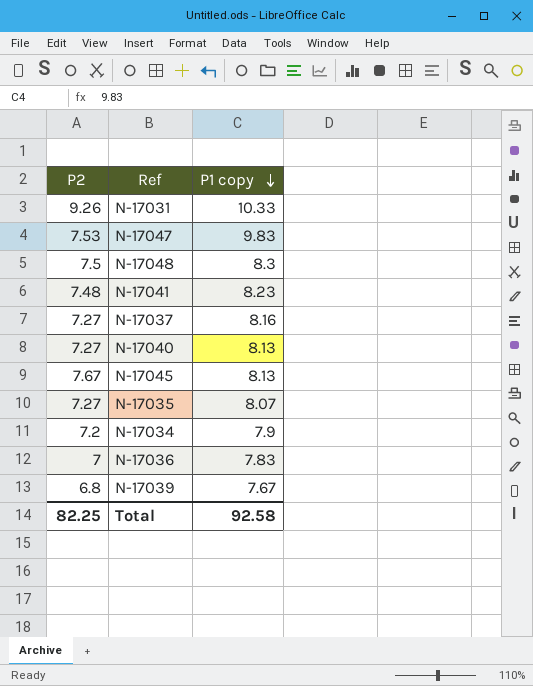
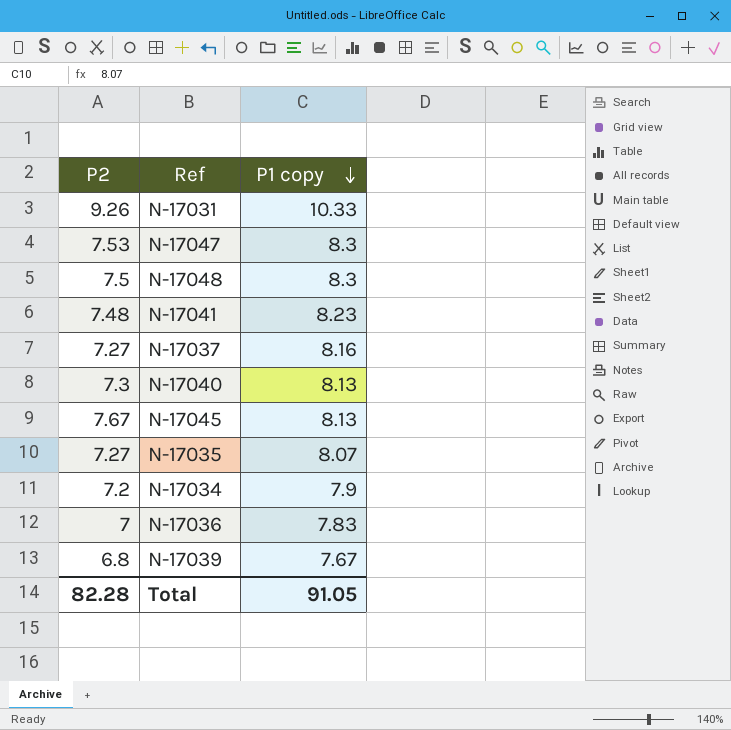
N-17047 | P1 copy: 9.83 -> 8.3
N-17040 | P2: 7.27 -> 7.3
Total | P2: 82.25 -> 82.28
Total | P1 copy: 92.58 -> 91.05

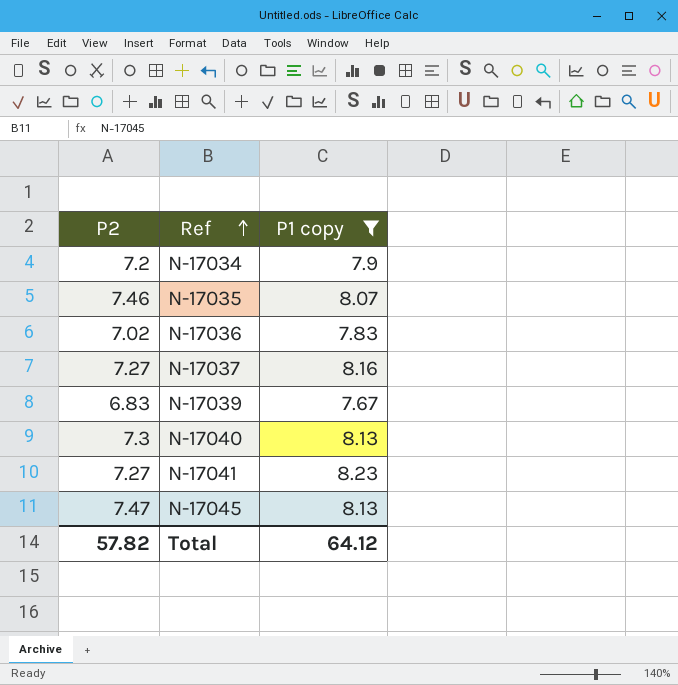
filter: none -> P1 copy <= 8.23
row order: P1 copy descending -> Ref ascending
N-17035 | P2: 7.27 -> 7.46
N-17036 | P2: 7 -> 7.02
N-17039 | P2: 6.8 -> 6.83
N-17041 | P2: 7.48 -> 7.27
N-17045 | P2: 7.67 -> 7.47
Total | P2: 82.28 -> 57.82
Total | P1 copy: 91.05 -> 64.12

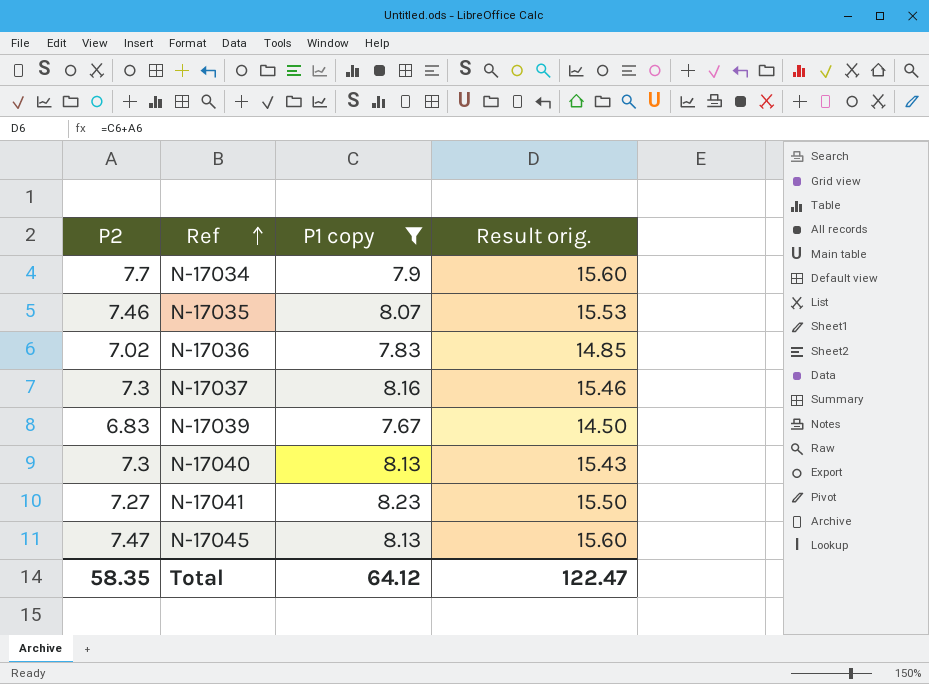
column Result orig. | formula: none -> [P2] + [P1 copy]
N-17034 | P2: 7.2 -> 7.7
N-17037 | P2: 7.27 -> 7.3
Total | P2: 57.82 -> 58.35

